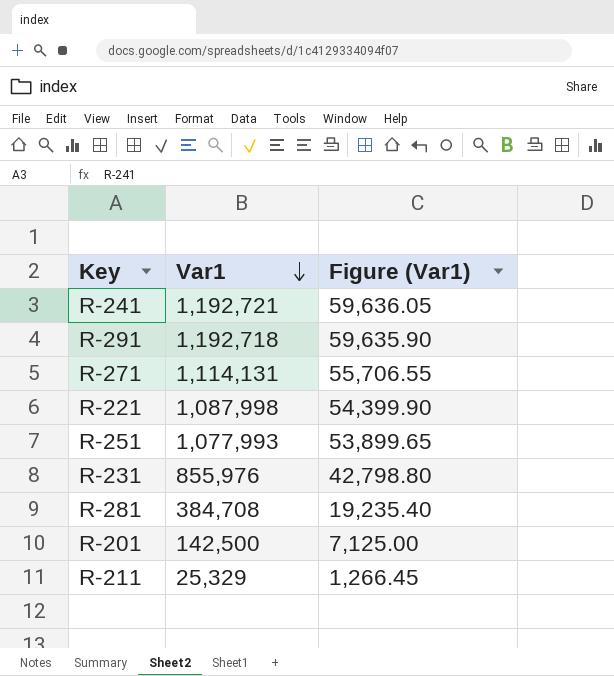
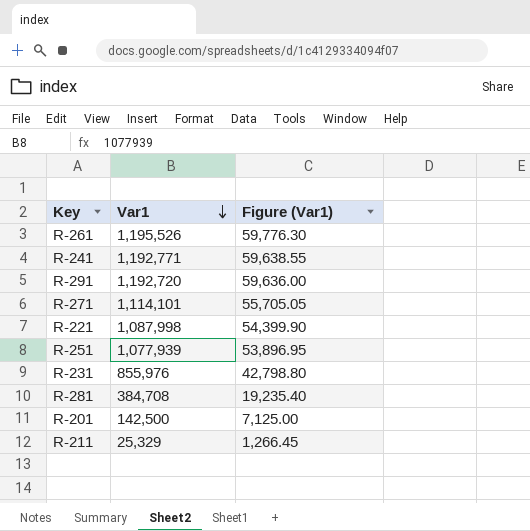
row R-261: none -> 1,195,526 | 59,776.30
R-241 | Var1: 1,192,721 -> 1,192,771
R-241 | Figure (Var1): 59,636.05 -> 59,638.55
R-291 | Var1: 1,192,718 -> 1,192,720
R-291 | Figure (Var1): 59,635.90 -> 59,636.00
R-271 | Var1: 1,114,131 -> 1,114,101
R-271 | Figure (Var1): 55,706.55 -> 55,705.05
R-251 | Var1: 1,077,993 -> 1,077,939
R-251 | Figure (Var1): 53,899.65 -> 53,896.95

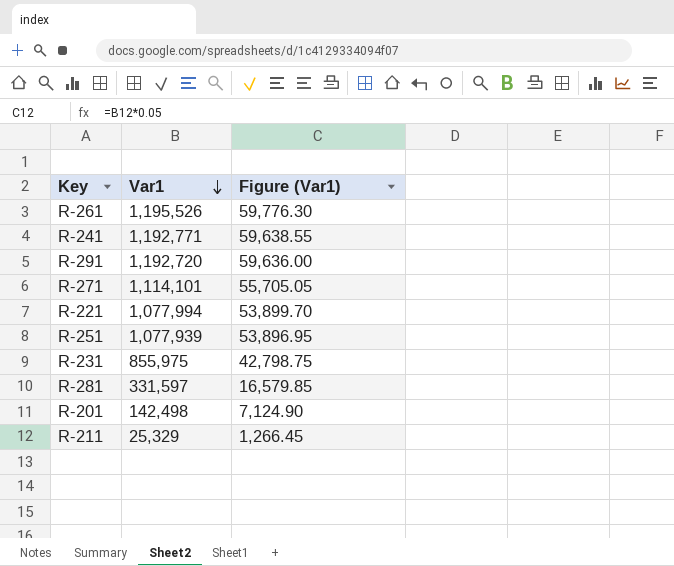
R-221 | Var1: 1,087,998 -> 1,077,994
R-221 | Figure (Var1): 54,399.90 -> 53,899.70
R-231 | Var1: 855,976 -> 855,975
R-231 | Figure (Var1): 42,798.80 -> 42,798.75
R-281 | Var1: 384,708 -> 331,597
R-281 | Figure (Var1): 19,235.40 -> 16,579.85
R-201 | Var1: 142,500 -> 142,498
R-201 | Figure (Var1): 7,125.00 -> 7,124.90

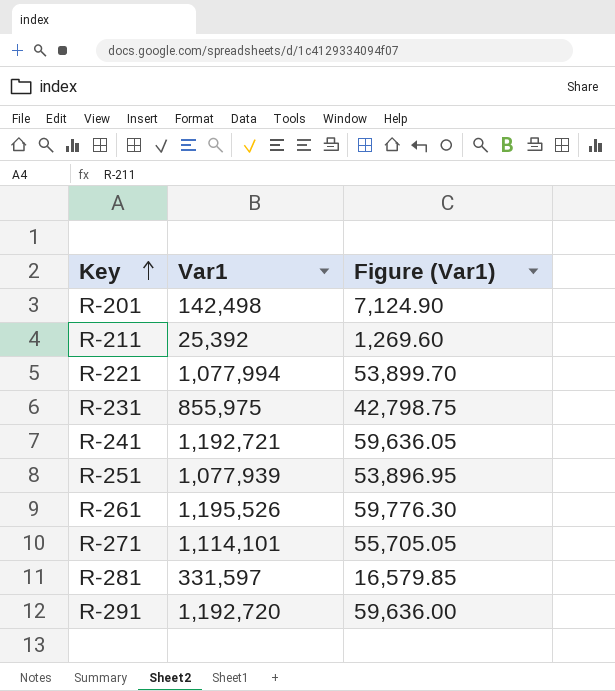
row order: Var1 descending -> Key ascending
R-211 | Var1: 25,329 -> 25,392
R-211 | Figure (Var1): 1,266.45 -> 1,269.60
R-241 | Var1: 1,192,771 -> 1,192,721
R-241 | Figure (Var1): 59,638.55 -> 59,636.05

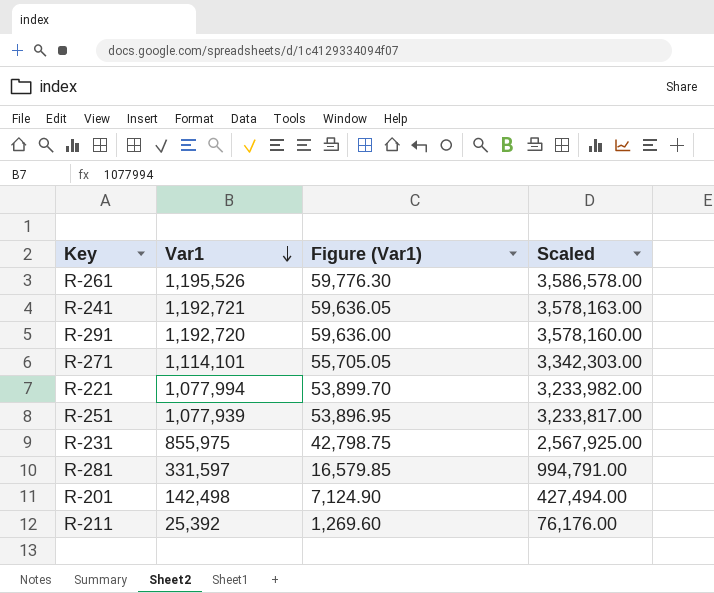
row order: Key ascending -> Var1 descending
column Scaled | formula: none -> [Var1] * 3

